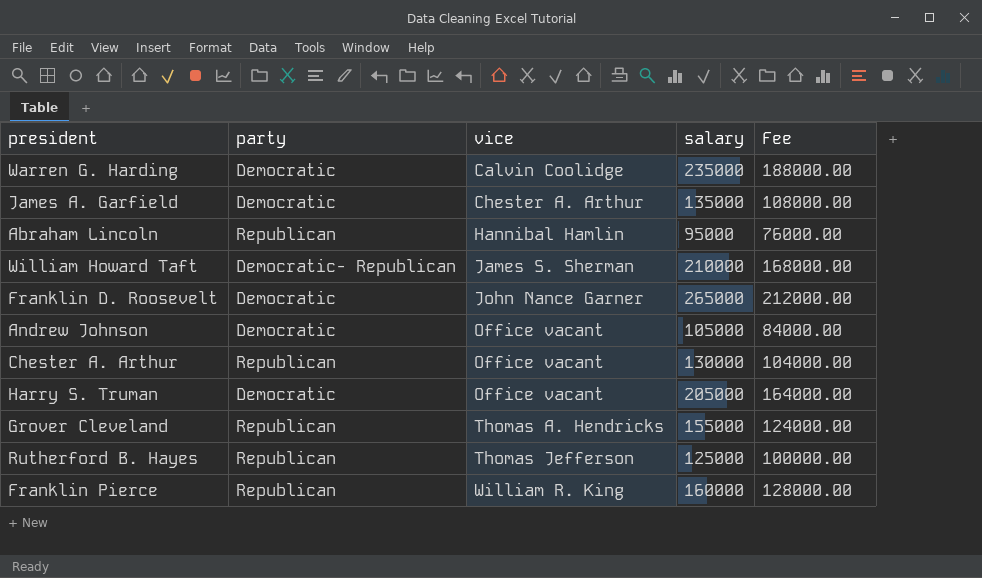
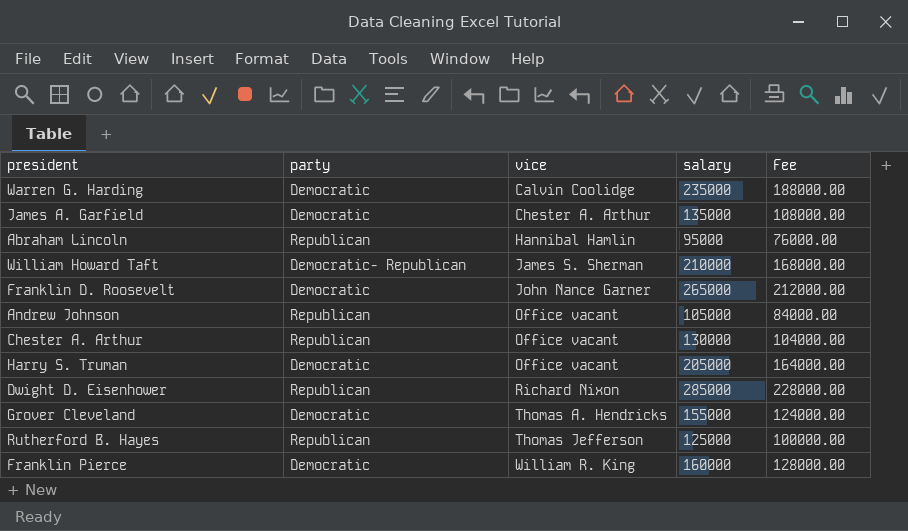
Andrew Johnson | party: Democratic -> Republican
row Dwight D. Eisenhower: none -> Republican | Richard Nixon | 285000 | 228000.00
Grover Cleveland | party: Republican -> Democratic
Franklin Pierce | party: Republican -> Democratic

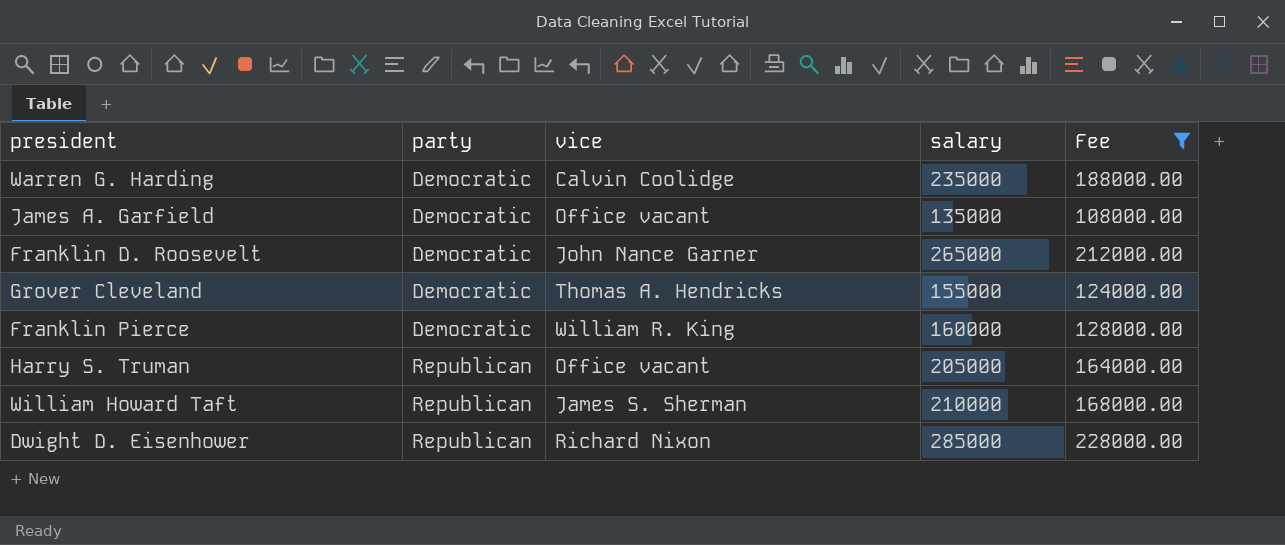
filter: none -> Fee >= 108000.00
row order: vice ascending -> party ascending
James A. Garfield | vice: Chester A. Arthur -> Office vacant
Harry S. Truman | party: Democratic -> Republican
William Howard Taft | party: Democratic- Republican -> Republican

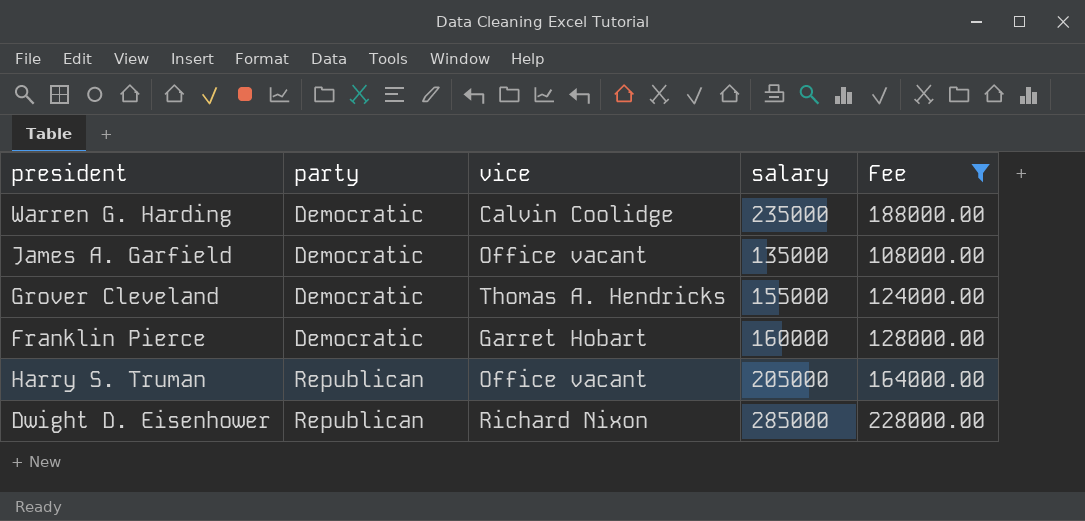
row Franklin D. Roosevelt: Democratic | John Nance Garner | 265000 | 212000.00 -> none
row William Howard Taft: Republican | James S. Sherman | 210000 | 168000.00 -> none
Franklin Pierce | vice: William R. King -> Garret Hobart

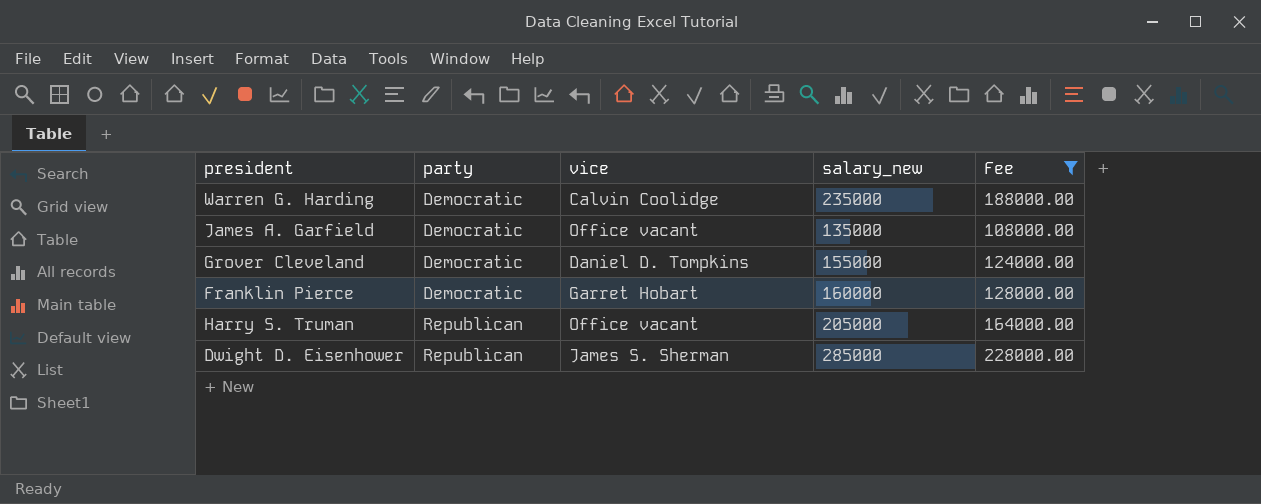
column name: salary -> salary_new
Grover Cleveland | vice: Thomas A. Hendricks -> Daniel D. Tompkins
Dwight D. Eisenhower | vice: Richard Nixon -> James S. Sherman

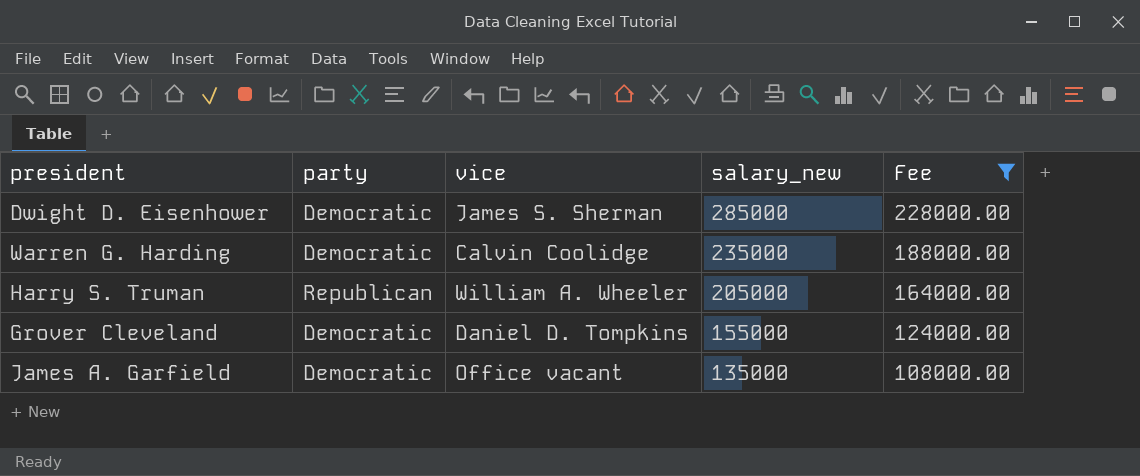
row order: party ascending -> salary_new descending
row Franklin Pierce: Democratic | Garret Hobart | 160000 | 128000.00 -> none
Dwight D. Eisenhower | party: Republican -> Democratic
Harry S. Truman | vice: Office vacant -> William A. Wheeler

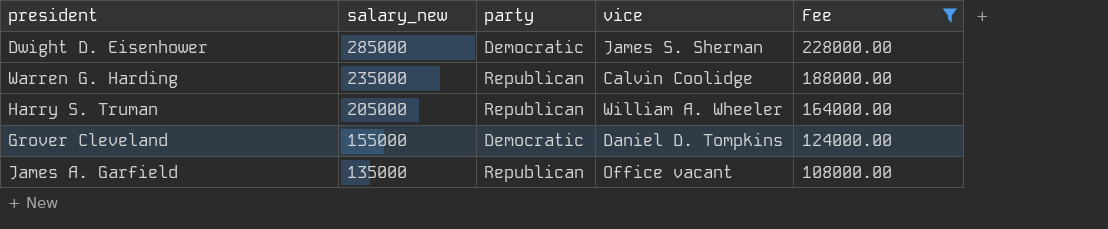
column salary_new | position: 4 -> 2
Warren G. Harding | party: Democratic -> Republican
James A. Garfield | party: Democratic -> Republican

